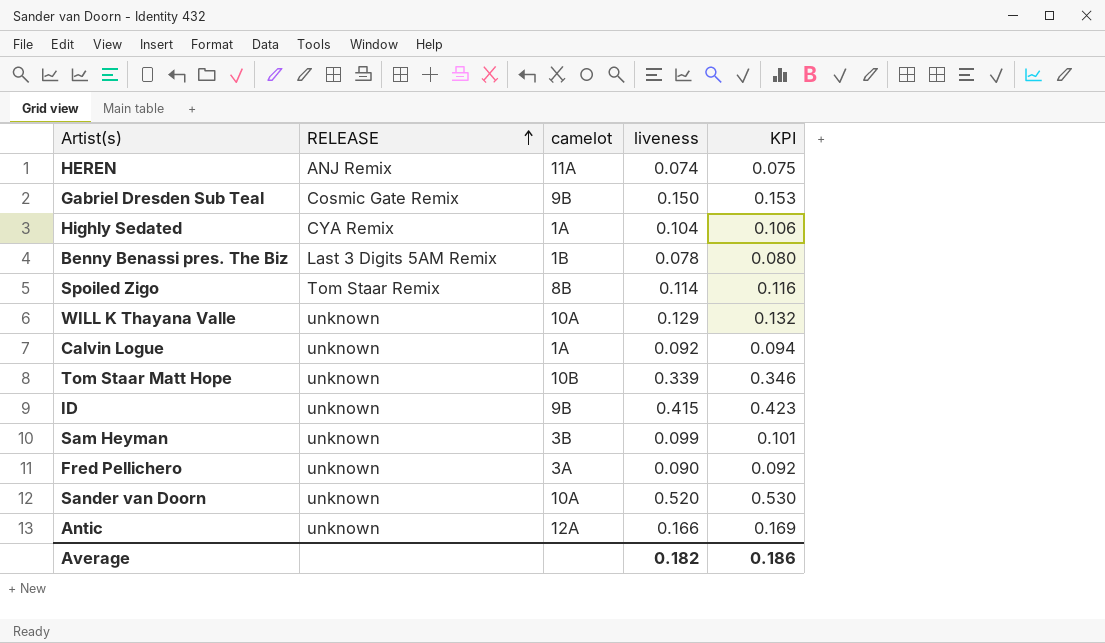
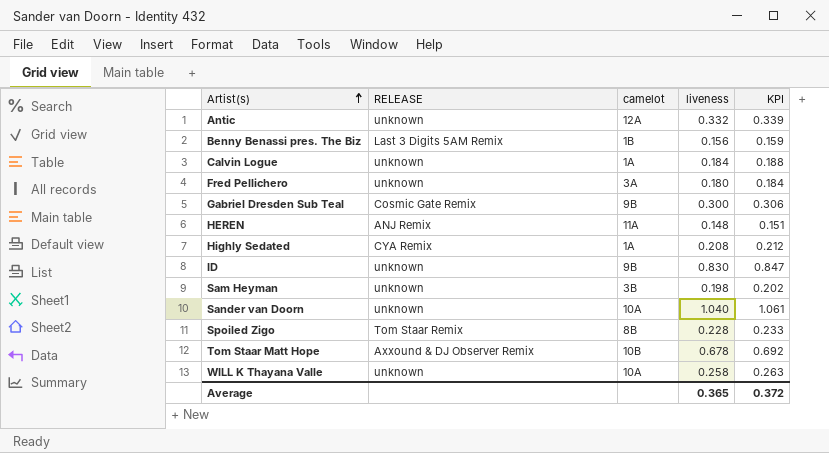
row order: RELEASE ascending -> Artist(s) ascending
Antic | liveness: 0.166 -> 0.332
Antic | KPI: 0.169 -> 0.339
Benny Benassi pres. The Biz | liveness: 0.078 -> 0.156
Benny Benassi pres. The Biz | KPI: 0.080 -> 0.159
Calvin Logue | liveness: 0.092 -> 0.184
Calvin Logue | KPI: 0.094 -> 0.188
Fred Pellichero | liveness: 0.090 -> 0.180
Fred Pellichero | KPI: 0.092 -> 0.184
Gabriel Dresden Sub Teal | liveness: 0.150 -> 0.300
Gabriel Dresden Sub Teal | KPI: 0.153 -> 0.306
HEREN | liveness: 0.074 -> 0.148
HEREN | KPI: 0.075 -> 0.151
Highly Sedated | liveness: 0.104 -> 0.208
Highly Sedated | KPI: 0.106 -> 0.212
ID | liveness: 0.415 -> 0.830
ID | KPI: 0.423 -> 0.847
Sam Heyman | liveness: 0.099 -> 0.198
Sam Heyman | KPI: 0.101 -> 0.202
Sander van Doorn | liveness: 0.520 -> 1.040
Sander van Doorn | KPI: 0.530 -> 1.061
Spoiled Zigo | liveness: 0.114 -> 0.228
Spoiled Zigo | KPI: 0.116 -> 0.233
Tom Staar Matt Hope | RELEASE: unknown -> Axxound & DJ Observer Remix
Tom Staar Matt Hope | liveness: 0.339 -> 0.678
Tom Staar Matt Hope | KPI: 0.346 -> 0.692
WILL K Thayana Valle | liveness: 0.129 -> 0.258
WILL K Thayana Valle | KPI: 0.132 -> 0.263
Average | liveness: 0.182 -> 0.365
Average | KPI: 0.186 -> 0.372

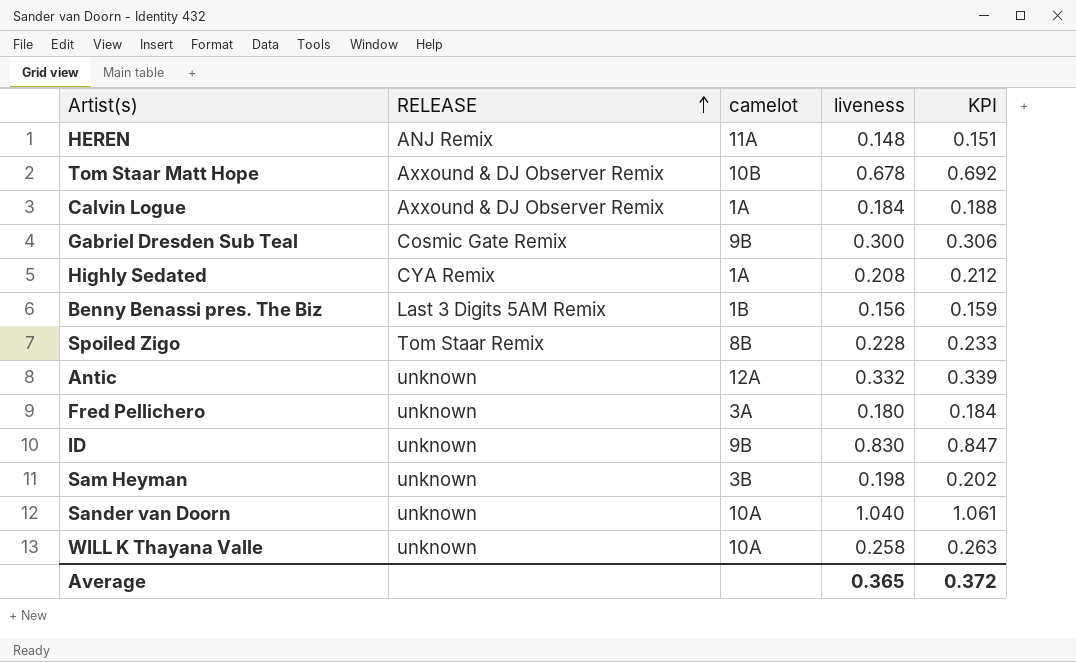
row order: Artist(s) ascending -> RELEASE ascending
Calvin Logue | RELEASE: unknown -> Axxound & DJ Observer Remix

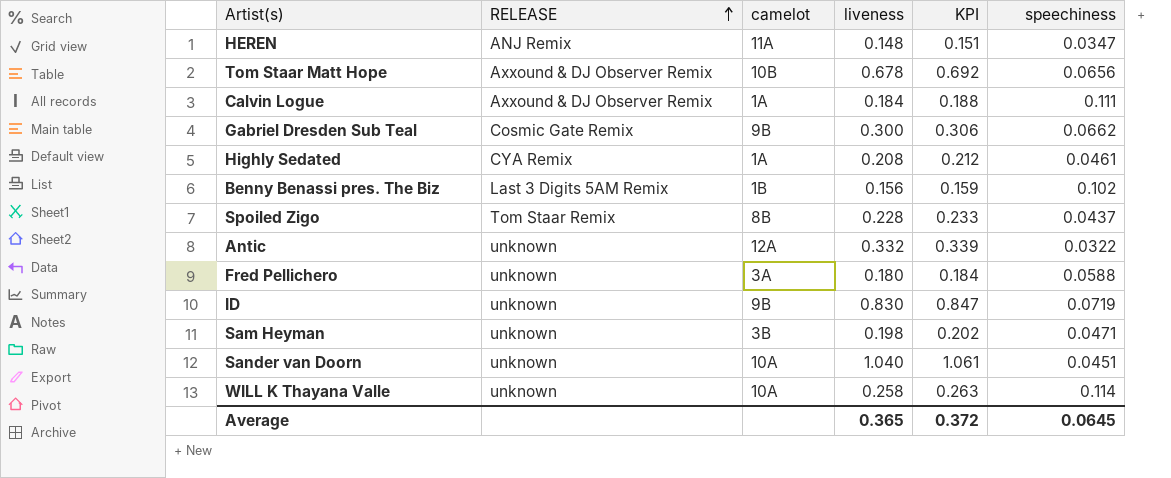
column speechiness | position: none -> 6

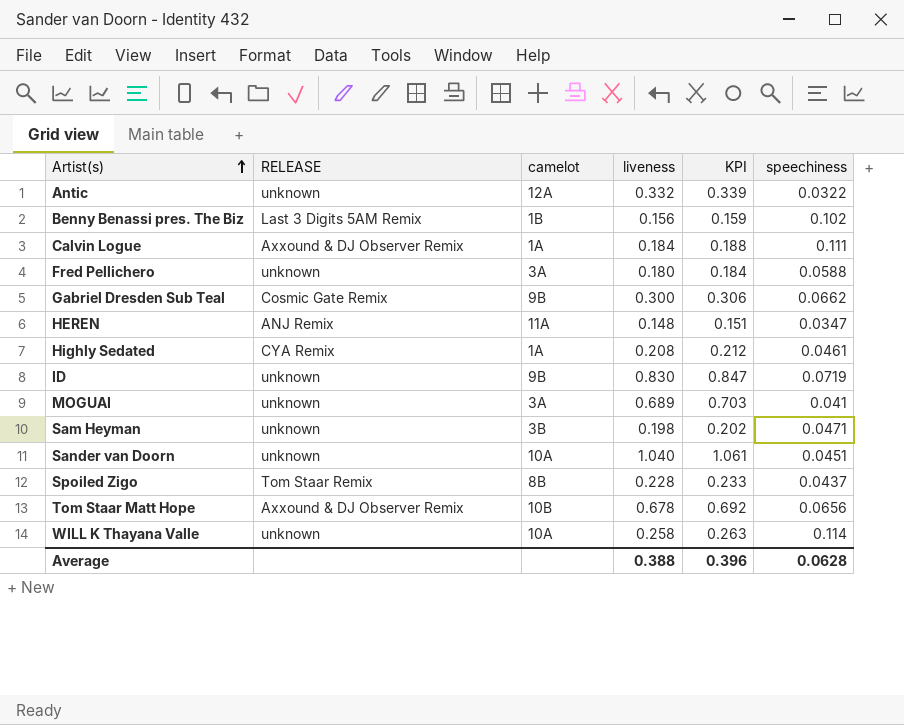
row order: RELEASE ascending -> Artist(s) ascending
row MOGUAI: none -> unknown | 3A | 0.689 | 0.703 | 0.041
Average | liveness: 0.365 -> 0.388
Average | KPI: 0.372 -> 0.396
Average | speechiness: 0.0645 -> 0.0628

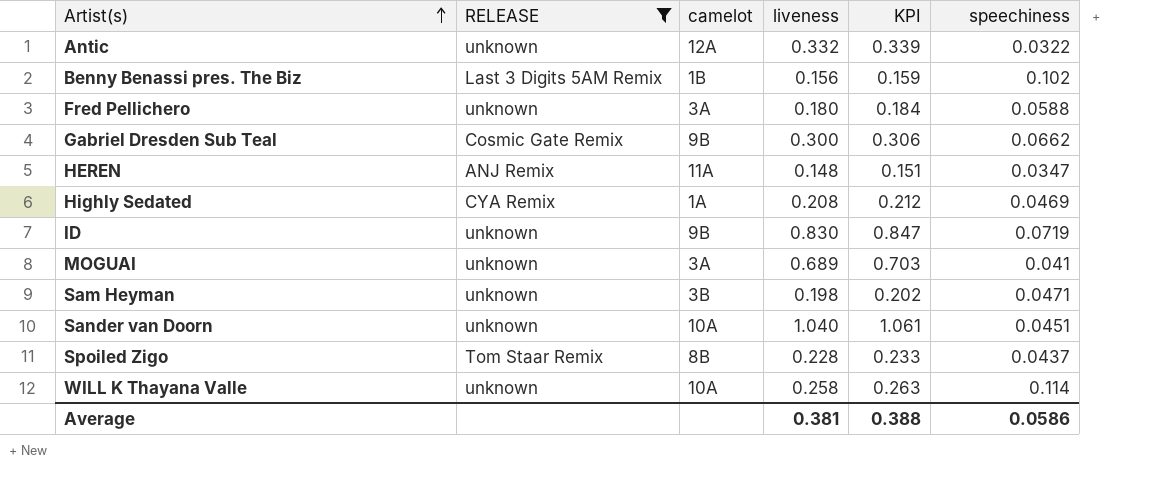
filter: none -> RELEASE != Axxound & DJ Observer Remix
Highly Sedated | speechiness: 0.0461 -> 0.0469
Average | liveness: 0.388 -> 0.381
Average | KPI: 0.396 -> 0.388
Average | speechiness: 0.0628 -> 0.0586

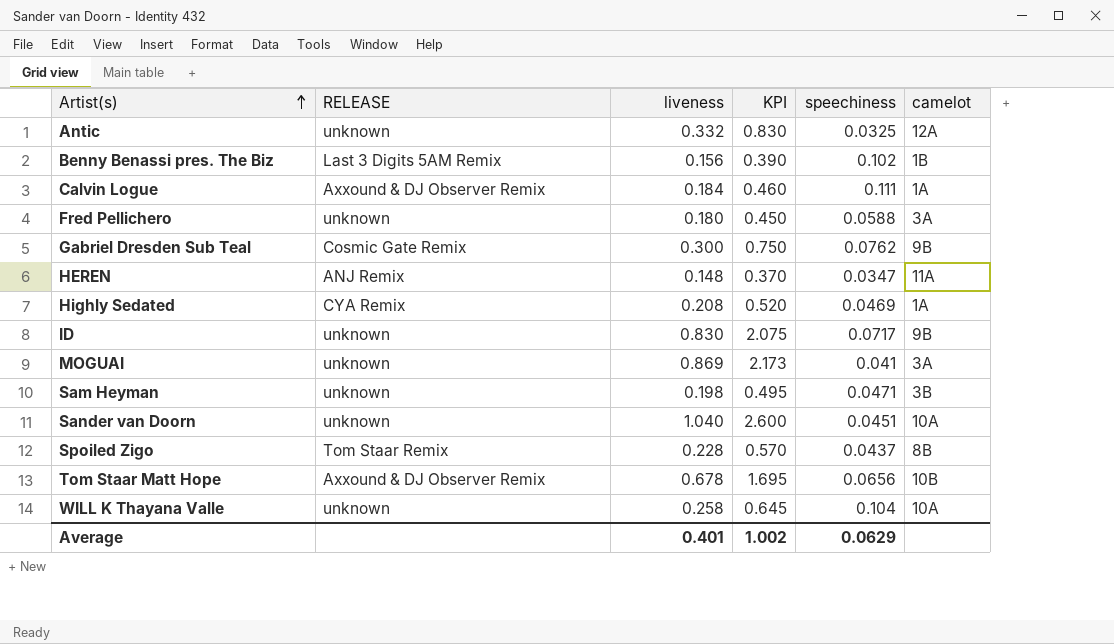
filter: RELEASE != Axxound & DJ Observer Remix -> none
column KPI | formula: [liveness] * 1.02 -> [liveness] * 2.5
column camelot | position: 3 -> 6
Antic | speechiness: 0.0322 -> 0.0325
Gabriel Dresden Sub Teal | speechiness: 0.0662 -> 0.0762
ID | speechiness: 0.0719 -> 0.0717
MOGUAI | liveness: 0.689 -> 0.869
WILL K Thayana Valle | speechiness: 0.114 -> 0.104
Average | liveness: 0.381 -> 0.401
Average | KPI: 0.388 -> 1.002
Average | speechiness: 0.0586 -> 0.0629

